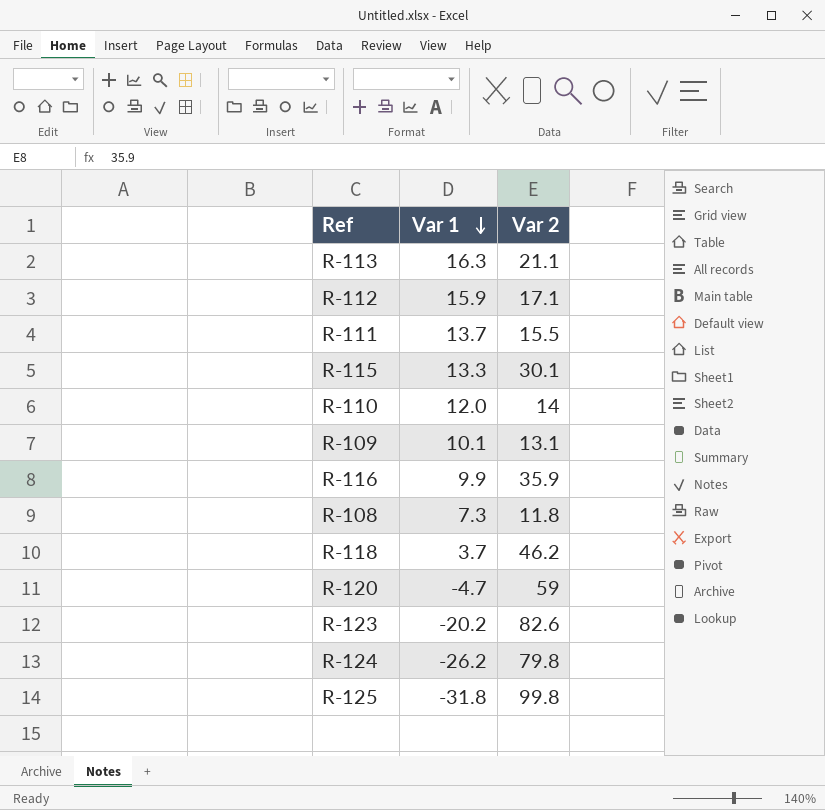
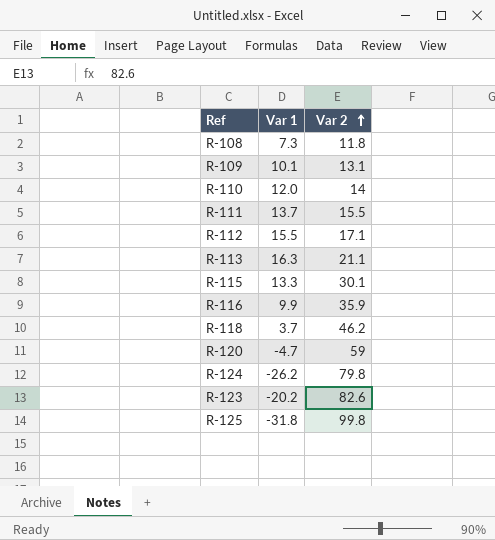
row order: Var 1 descending -> Var 2 ascending
R-112 | Var 1: 15.9 -> 15.5

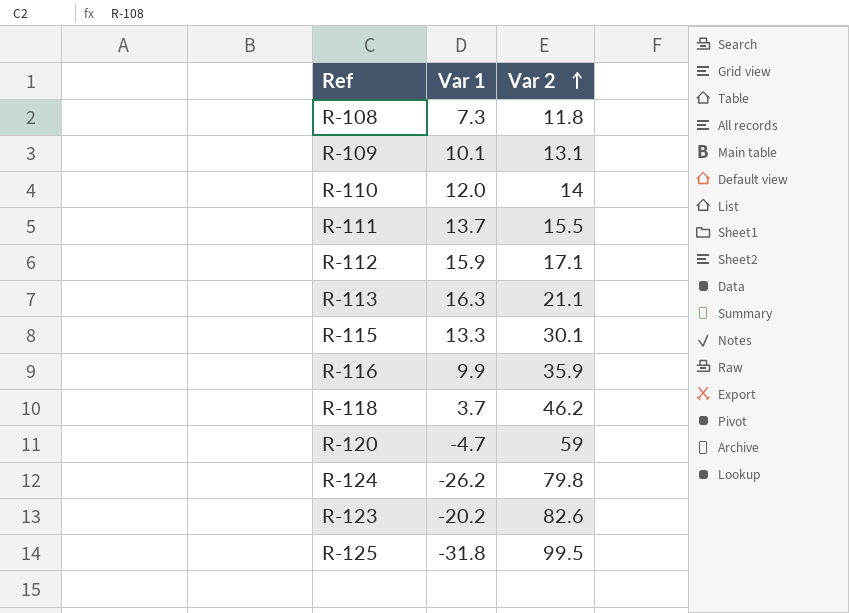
R-112 | Var 1: 15.5 -> 15.9
R-125 | Var 2: 99.8 -> 99.5

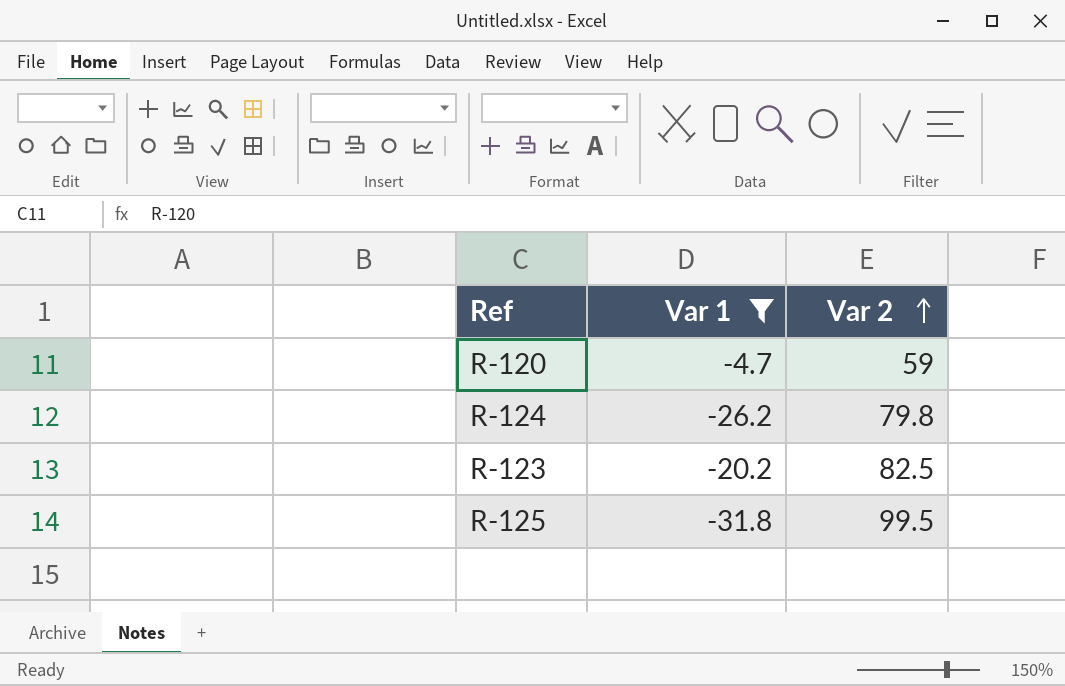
filter: none -> Var 1 <= -4.7
R-123 | Var 2: 82.6 -> 82.5

